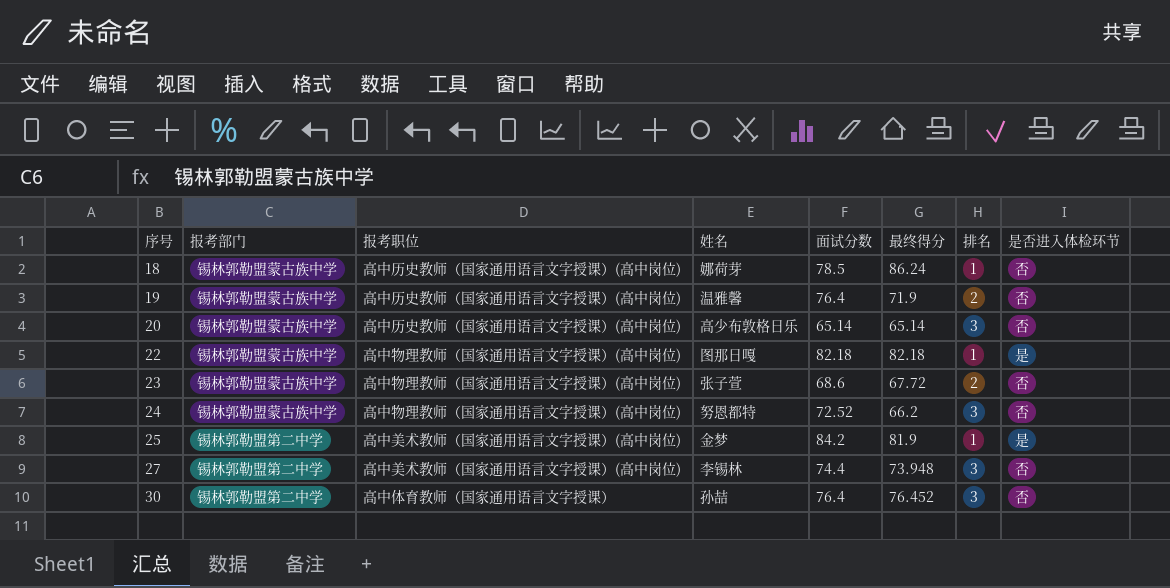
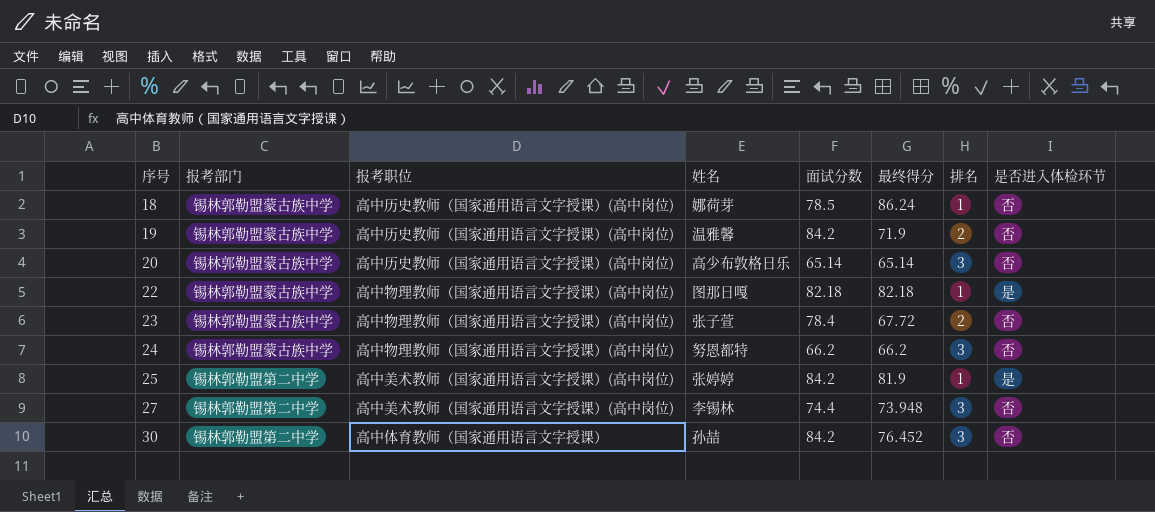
19 | 面试分数: 76.4 -> 84.2
23 | 面试分数: 68.6 -> 78.4
24 | 面试分数: 72.52 -> 66.2
25 | 姓名: 金梦 -> 张婷婷
30 | 面试分数: 76.4 -> 84.2

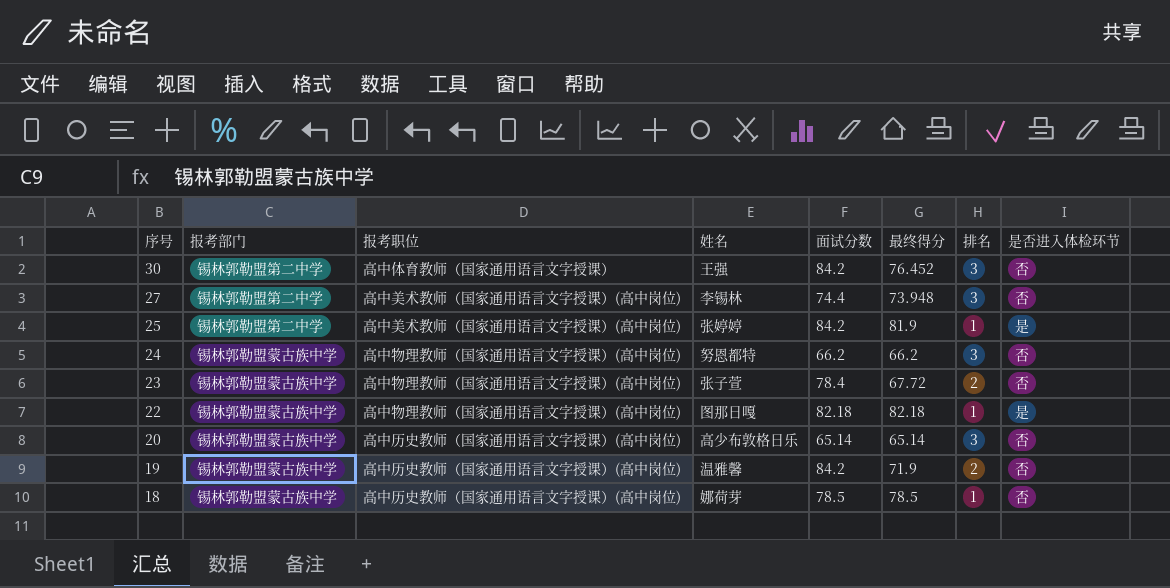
row order: 序号 ascending -> 序号 descending
30 | 姓名: 孙喆 -> 王强
18 | 最终得分: 86.24 -> 78.5

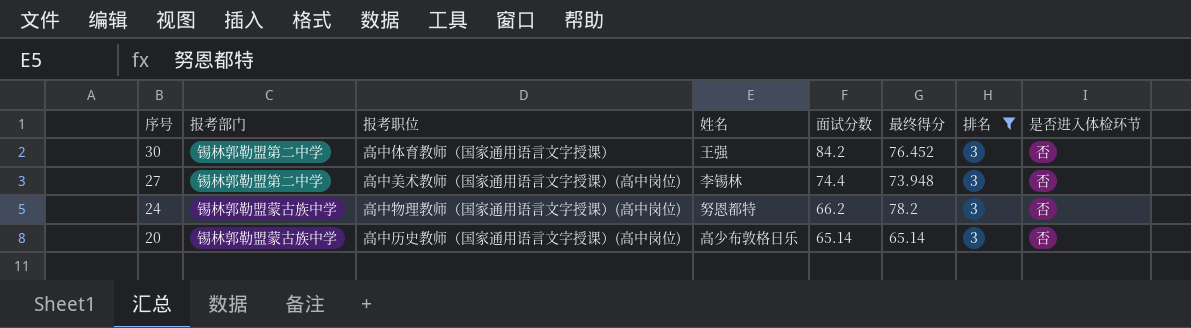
filter: none -> 排名 = 3
24 | 最终得分: 66.2 -> 78.2

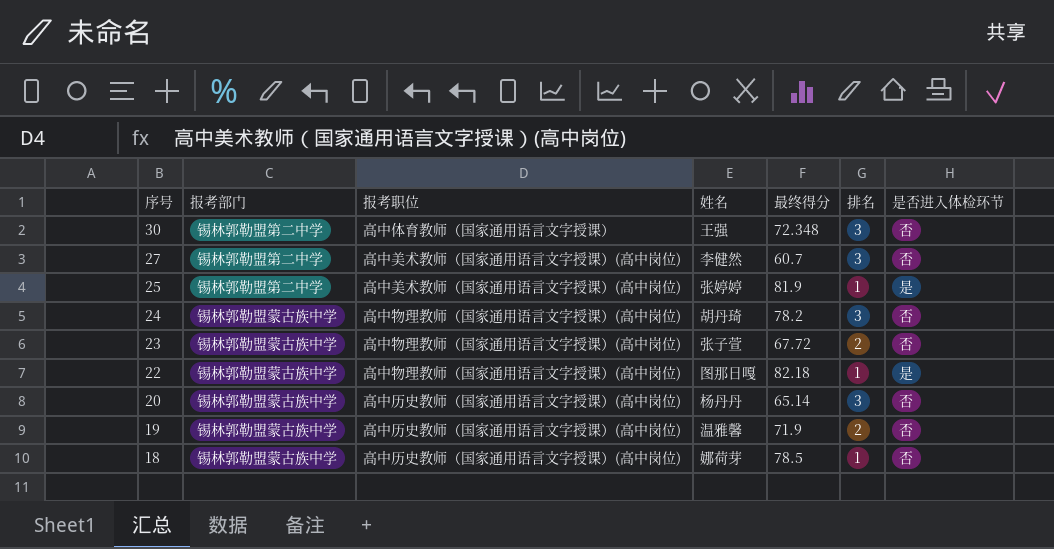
filter: 排名 = 3 -> none
column 面试分数 | position: 5 -> none
30 | 最终得分: 76.452 -> 72.348
27 | 姓名: 李锡林 -> 李健然
27 | 最终得分: 73.948 -> 60.7
24 | 姓名: 努恩都特 -> 胡丹琦
20 | 姓名: 高少布敦格日乐 -> 杨丹丹

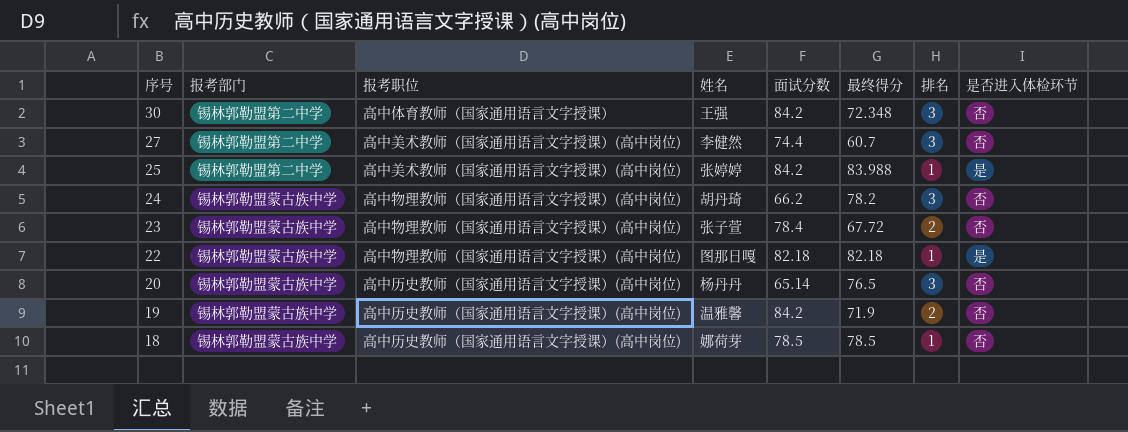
column 面试分数 | position: none -> 5
25 | 最终得分: 81.9 -> 83.988
20 | 最终得分: 65.14 -> 76.5

